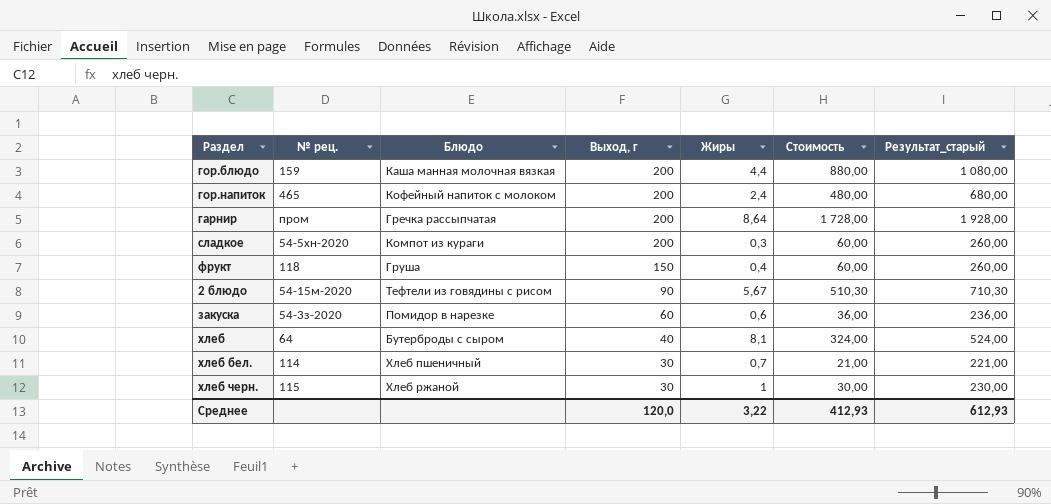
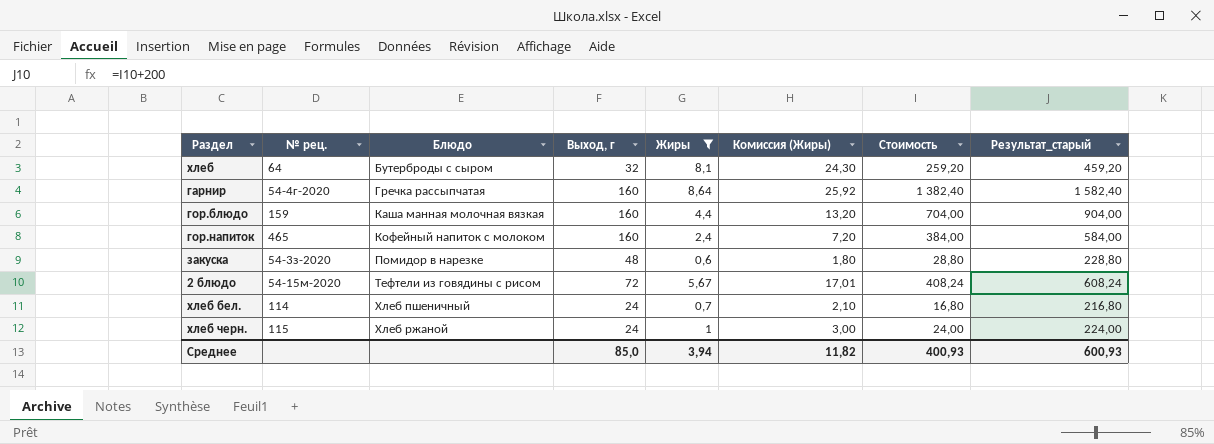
filter: none -> Жиры >= 0,6
row order: Выход, г descending -> Блюдо ascending
column Комиссия (Жиры) | formula: none -> [Жиры] * 3
хлеб | Выход, г: 40 -> 32
хлеб | Стоимость: 324,00 -> 259,20
хлеб | Результат_старый: 524,00 -> 459,20
гарнир | № рец.: пром -> 54-4г-2020
гарнир | Выход, г: 200 -> 160
гарнир | Стоимость: 1 728,00 -> 1 382,40
гарнир | Результат_старый: 1 928,00 -> 1 582,40
гор.блюдо | Выход, г: 200 -> 160
гор.блюдо | Стоимость: 880,00 -> 704,00
гор.блюдо | Результат_старый: 1 080,00 -> 904,00
гор.напиток | Выход, г: 200 -> 160
гор.напиток | Стоимость: 480,00 -> 384,00
гор.напиток | Результат_старый: 680,00 -> 584,00
закуска | Выход, г: 60 -> 48
закуска | Стоимость: 36,00 -> 28,80
закуска | Результат_старый: 236,00 -> 228,80
2 блюдо | Выход, г: 90 -> 72
2 блюдо | Стоимость: 510,30 -> 408,24
2 блюдо | Результат_старый: 710,30 -> 608,24
хлеб бел. | Выход, г: 30 -> 24
хлеб бел. | Стоимость: 21,00 -> 16,80
хлеб бел. | Результат_старый: 221,00 -> 216,80
хлеб черн. | Выход, г: 30 -> 24
хлеб черн. | Стоимость: 30,00 -> 24,00
хлеб черн. | Результат_старый: 230,00 -> 224,00
Среднее | Выход, г: 120,0 -> 85,0
Среднее | Жиры: 3,22 -> 3,94
Среднее | Стоимость: 412,93 -> 400,93
Среднее | Результат_старый: 612,93 -> 600,93

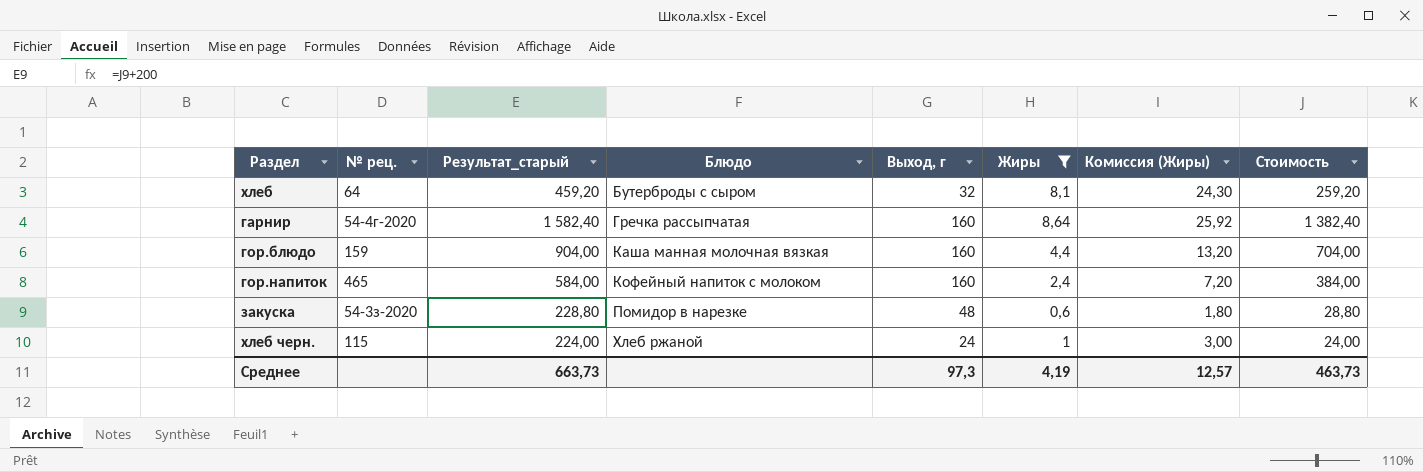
column Результат_старый | position: 8 -> 3
row 2 блюдо: 54-15м-2020 | Тефтели из говядины с рисом | 72 | 5,67 | 17,01 | 408,24 | 608,24 -> none
row хлеб бел.: 114 | Хлеб пшеничный | 24 | 0,7 | 2,10 | 16,80 | 216,80 -> none
Среднее | Результат_старый: 600,93 -> 663,73
Среднее | Выход, г: 85,0 -> 97,3
Среднее | Жиры: 3,94 -> 4,19
Среднее | Комиссия (Жиры): 11,82 -> 12,57
Среднее | Стоимость: 400,93 -> 463,73

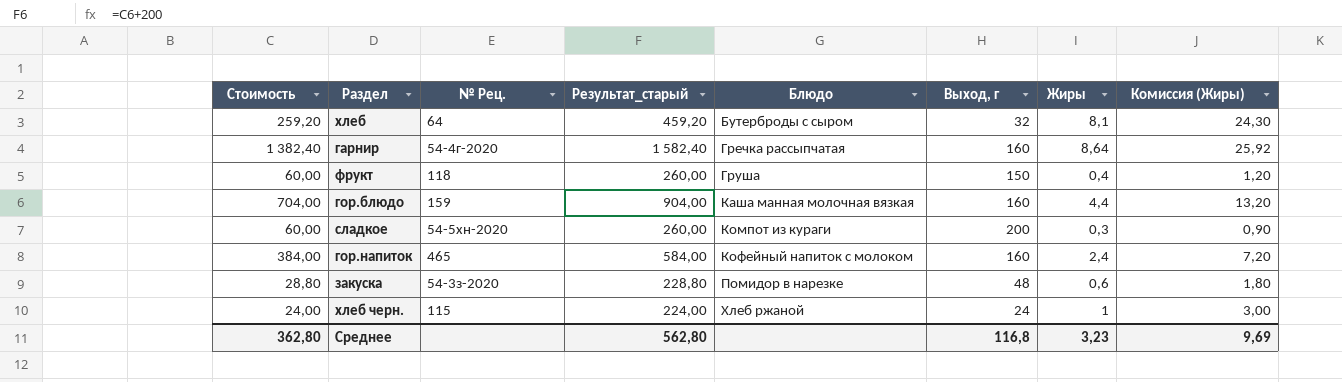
filter: Жиры >= 0,6 -> none
column Стоимость | position: 8 -> 1
column name: № рец. -> № Рец.
Среднее | Стоимость: 463,73 -> 362,80
Среднее | Результат_старый: 663,73 -> 562,80
Среднее | Выход, г: 97,3 -> 116,8
Среднее | Жиры: 4,19 -> 3,23
Среднее | Комиссия (Жиры): 12,57 -> 9,69

